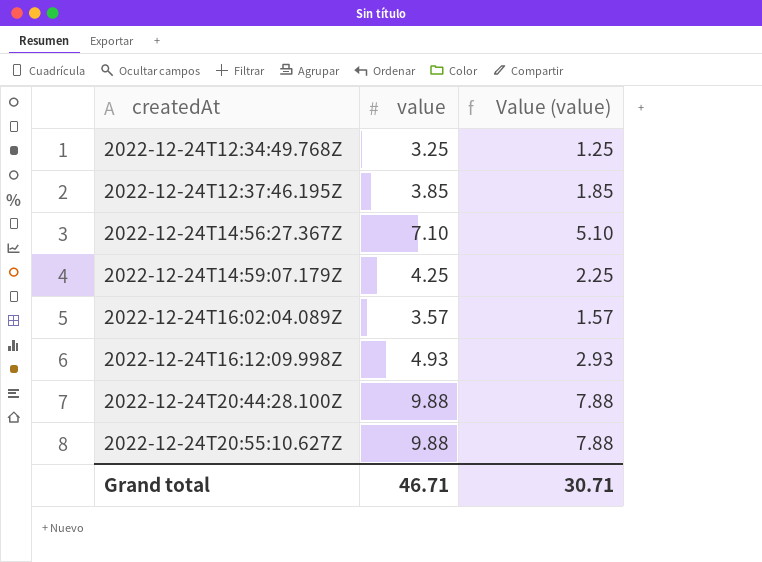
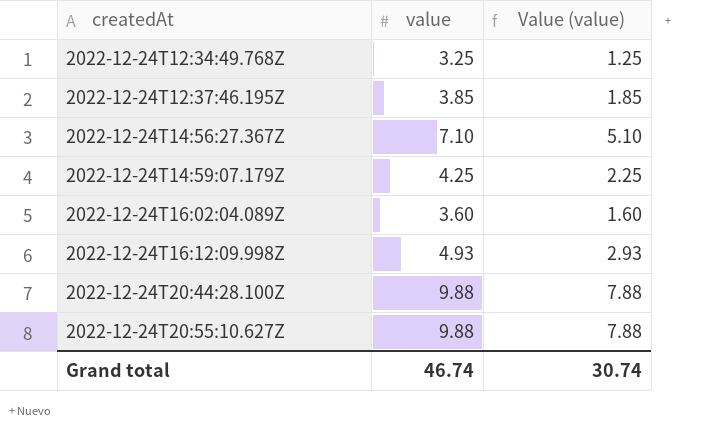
2022-12-24T16:02:04.089Z | value: 3.57 -> 3.60
2022-12-24T16:02:04.089Z | Value (value): 1.57 -> 1.60
Grand total | value: 46.71 -> 46.74
Grand total | Value (value): 30.71 -> 30.74

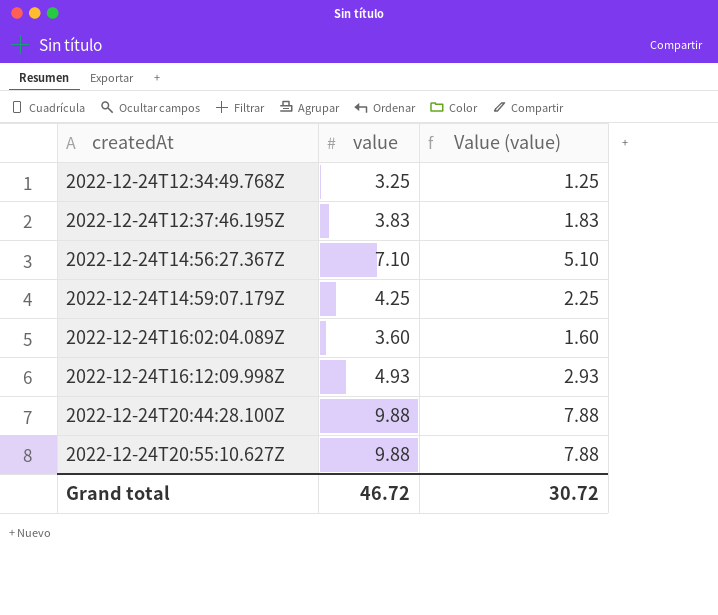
2022-12-24T12:37:46.195Z | value: 3.85 -> 3.83
2022-12-24T12:37:46.195Z | Value (value): 1.85 -> 1.83
Grand total | value: 46.74 -> 46.72
Grand total | Value (value): 30.74 -> 30.72

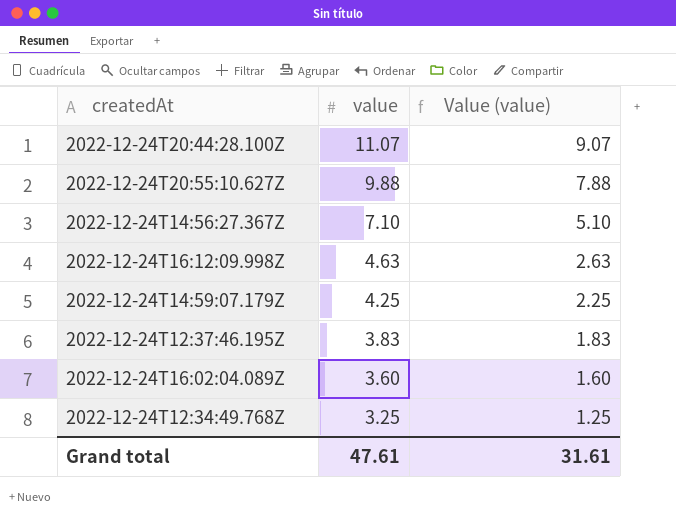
row order: createdAt ascending -> value descending
2022-12-24T20:44:28.100Z | value: 9.88 -> 11.07
2022-12-24T20:44:28.100Z | Value (value): 7.88 -> 9.07
2022-12-24T16:12:09.998Z | value: 4.93 -> 4.63
2022-12-24T16:12:09.998Z | Value (value): 2.93 -> 2.63
Grand total | value: 46.72 -> 47.61
Grand total | Value (value): 30.72 -> 31.61

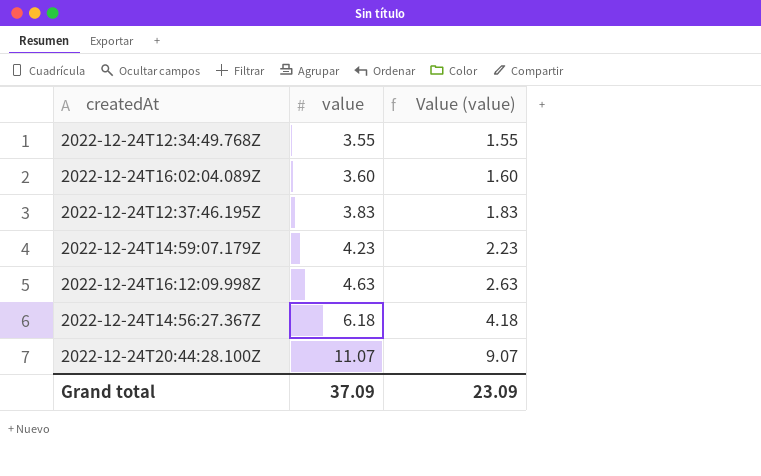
row order: value descending -> value ascending
row 2022-12-24T20:55:10.627Z: 9.88 | 7.88 -> none
2022-12-24T12:34:49.768Z | value: 3.25 -> 3.55
2022-12-24T12:34:49.768Z | Value (value): 1.25 -> 1.55
2022-12-24T14:59:07.179Z | value: 4.25 -> 4.23
2022-12-24T14:59:07.179Z | Value (value): 2.25 -> 2.23
2022-12-24T14:56:27.367Z | value: 7.10 -> 6.18
2022-12-24T14:56:27.367Z | Value (value): 5.10 -> 4.18
Grand total | value: 47.61 -> 37.09
Grand total | Value (value): 31.61 -> 23.09

